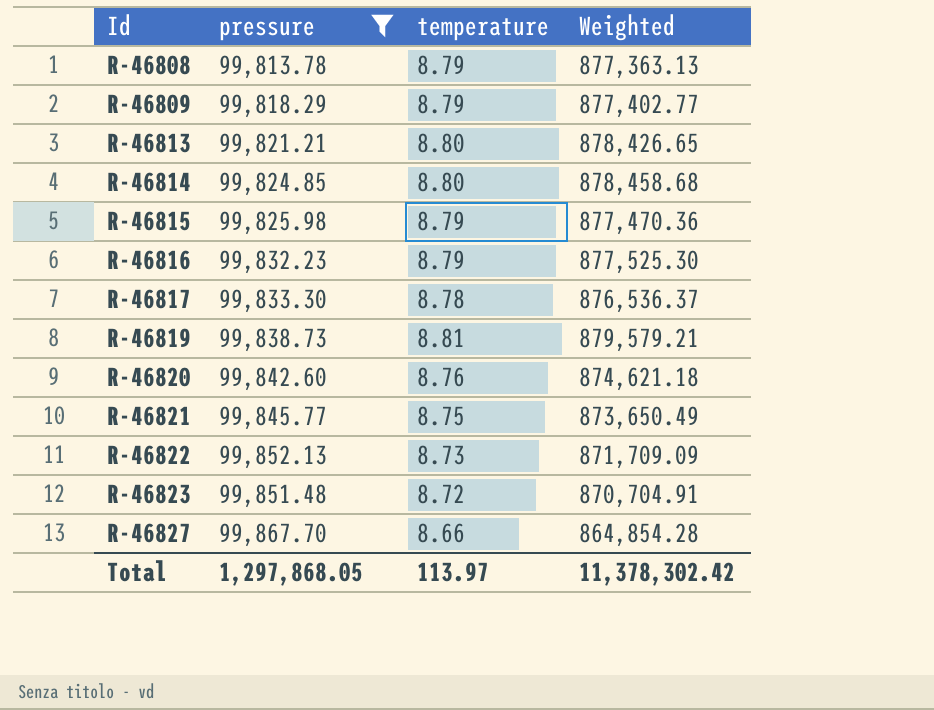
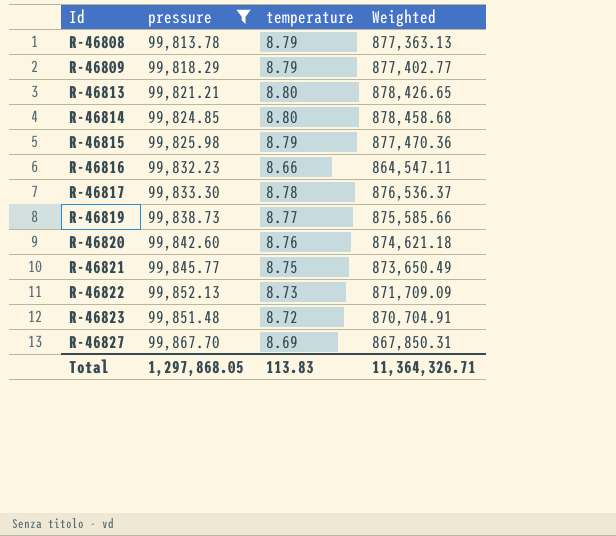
R-46816 | temperature: 8.79 -> 8.66
R-46816 | Weighted: 877,525.30 -> 864,547.11
R-46819 | temperature: 8.81 -> 8.77
R-46819 | Weighted: 879,579.21 -> 875,585.66
R-46827 | temperature: 8.66 -> 8.69
R-46827 | Weighted: 864,854.28 -> 867,850.31
Total | temperature: 113.97 -> 113.83
Total | Weighted: 11,378,302.42 -> 11,364,326.71

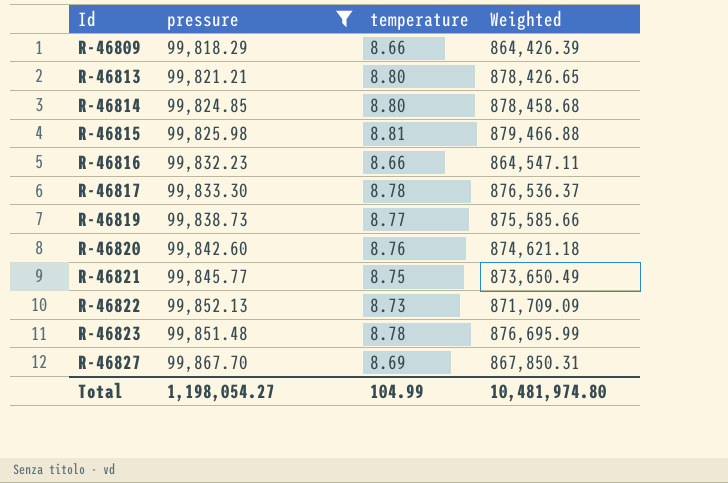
row R-46808: 99,813.78 | 8.79 | 877,363.13 -> none
R-46809 | temperature: 8.79 -> 8.66
R-46809 | Weighted: 877,402.77 -> 864,426.39
R-46815 | temperature: 8.79 -> 8.81
R-46815 | Weighted: 877,470.36 -> 879,466.88
R-46823 | temperature: 8.72 -> 8.78
R-46823 | Weighted: 870,704.91 -> 876,695.99
Total | pressure: 1,297,868.05 -> 1,198,054.27
Total | temperature: 113.83 -> 104.99
Total | Weighted: 11,364,326.71 -> 10,481,974.80

